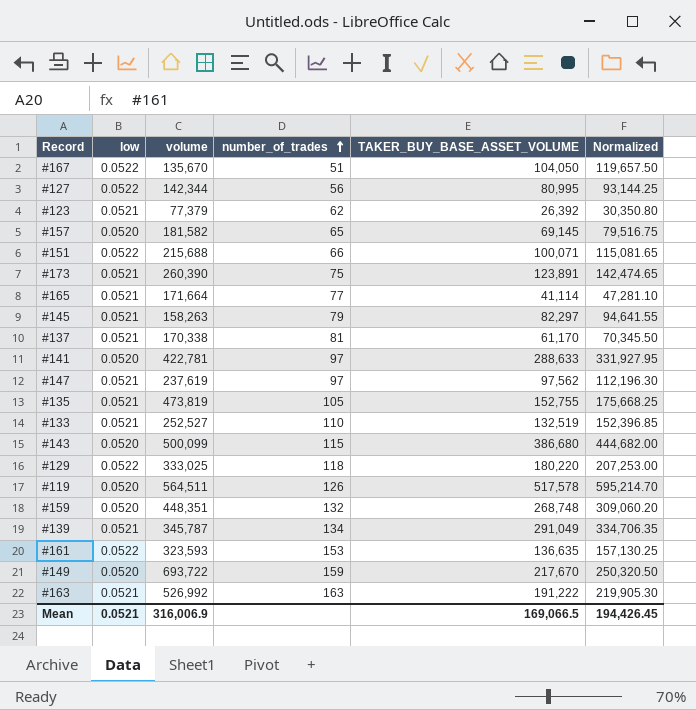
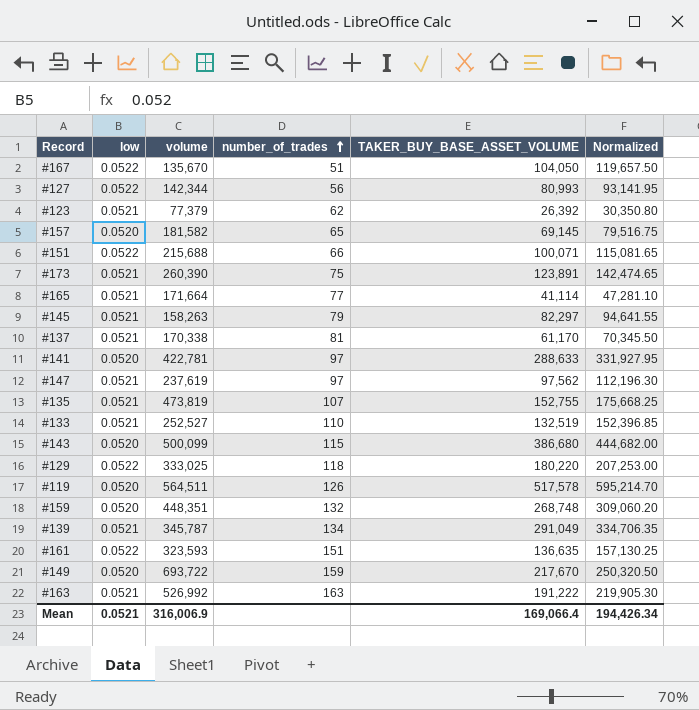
#127 | TAKER_BUY_BASE_ASSET_VOLUME: 80,995 -> 80,993
#127 | Normalized: 93,144.25 -> 93,141.95
#135 | number_of_trades: 105 -> 107
#161 | number_of_trades: 153 -> 151
Mean | TAKER_BUY_BASE_ASSET_VOLUME: 169,066.5 -> 169,066.4
Mean | Normalized: 194,426.45 -> 194,426.34

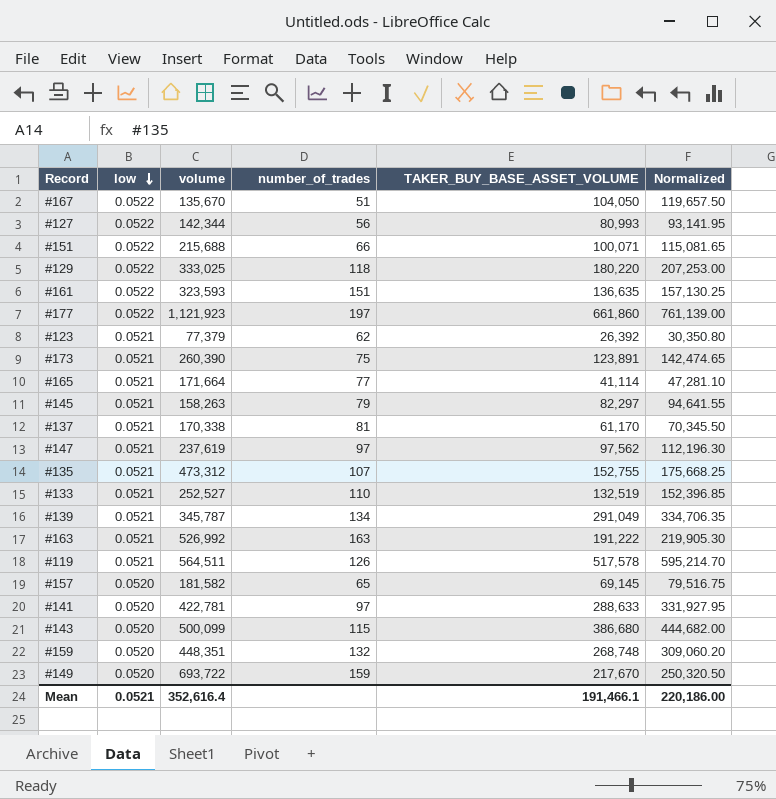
row order: number_of_trades ascending -> low descending
row #177: none -> 0.0522 | 1,121,923 | 197 | 661,860 | 761,139.00
#135 | volume: 473,819 -> 473,312
#119 | low: 0.0520 -> 0.0521
Mean | volume: 316,006.9 -> 352,616.4
Mean | TAKER_BUY_BASE_ASSET_VOLUME: 169,066.4 -> 191,466.1
Mean | Normalized: 194,426.34 -> 220,186.00

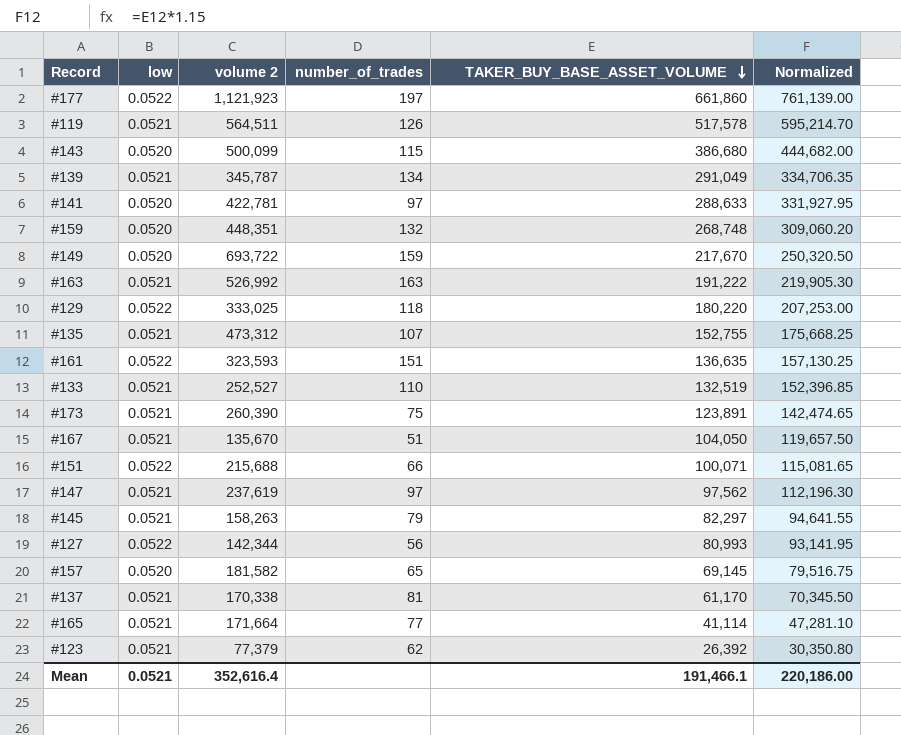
row order: low descending -> TAKER_BUY_BASE_ASSET_VOLUME descending
column name: volume -> volume 2
#167 | low: 0.0522 -> 0.0521

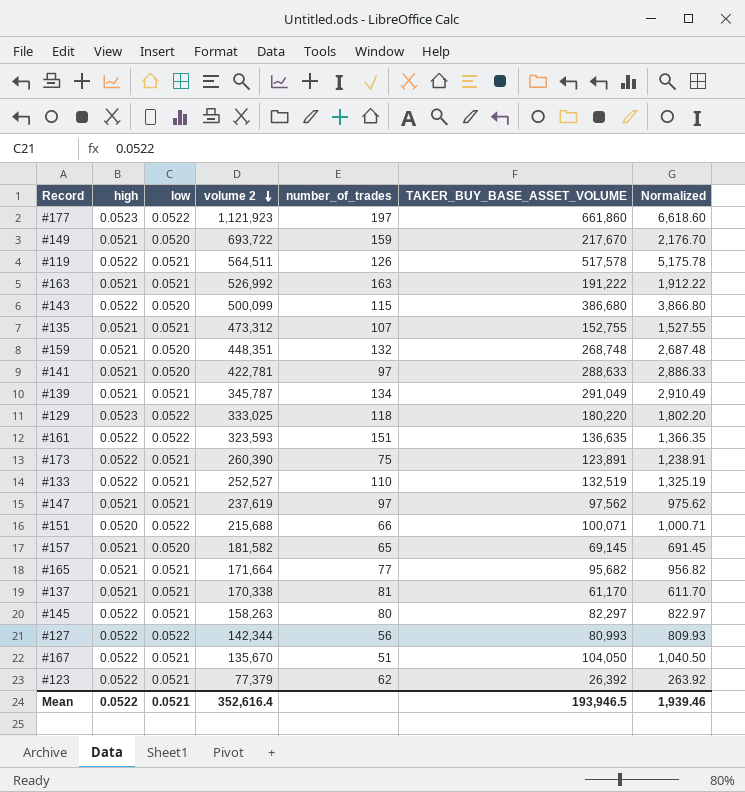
row order: TAKER_BUY_BASE_ASSET_VOLUME descending -> volume 2 descending
column high | position: none -> 2
column Normalized | formula: [TAKER_BUY_BASE_ASSET_VOLUME] * 1.15 -> [TAKER_BUY_BASE_ASSET_VOLUME] * 0.01
#165 | TAKER_BUY_BASE_ASSET_VOLUME: 41,114 -> 95,682
#145 | number_of_trades: 79 -> 80
Mean | TAKER_BUY_BASE_ASSET_VOLUME: 191,466.1 -> 193,946.5
Mean | Normalized: 220,186.00 -> 1,939.46

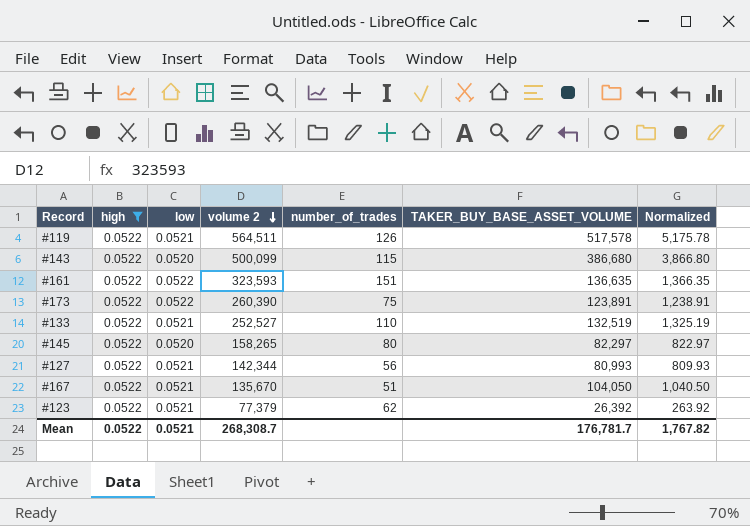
filter: none -> high = 0.0522
#173 | low: 0.0521 -> 0.0522
#145 | low: 0.0521 -> 0.0520
#145 | volume 2: 158,263 -> 158,265
#127 | low: 0.0522 -> 0.0521
Mean | volume 2: 352,616.4 -> 268,308.7
Mean | TAKER_BUY_BASE_ASSET_VOLUME: 193,946.5 -> 176,781.7
Mean | Normalized: 1,939.46 -> 1,767.82

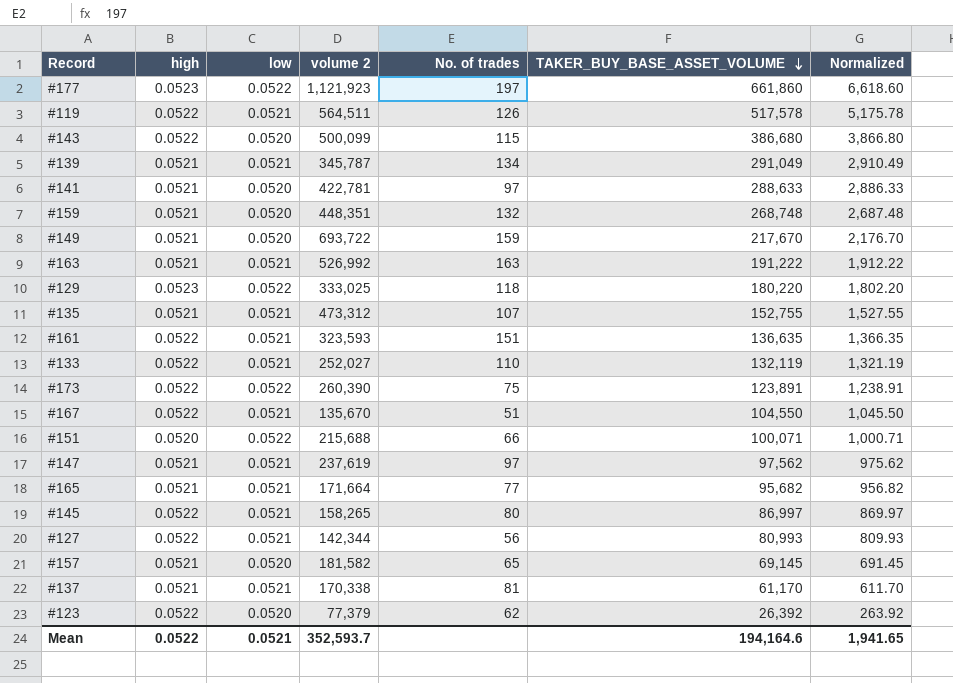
filter: high = 0.0522 -> none
row order: volume 2 descending -> TAKER_BUY_BASE_ASSET_VOLUME descending
column name: number_of_trades -> No. of trades
#161 | low: 0.0522 -> 0.0521
#133 | volume 2: 252,527 -> 252,027
#133 | TAKER_BUY_BASE_ASSET_VOLUME: 132,519 -> 132,119
#133 | Normalized: 1,325.19 -> 1,321.19
#167 | TAKER_BUY_BASE_ASSET_VOLUME: 104,050 -> 104,550
#167 | Normalized: 1,040.50 -> 1,045.50
#145 | low: 0.0520 -> 0.0521
#145 | TAKER_BUY_BASE_ASSET_VOLUME: 82,297 -> 86,997
#145 | Normalized: 822.97 -> 869.97
#123 | low: 0.0521 -> 0.0520
Mean | volume 2: 268,308.7 -> 352,593.7
Mean | TAKER_BUY_BASE_ASSET_VOLUME: 176,781.7 -> 194,164.6
Mean | Normalized: 1,767.82 -> 1,941.65

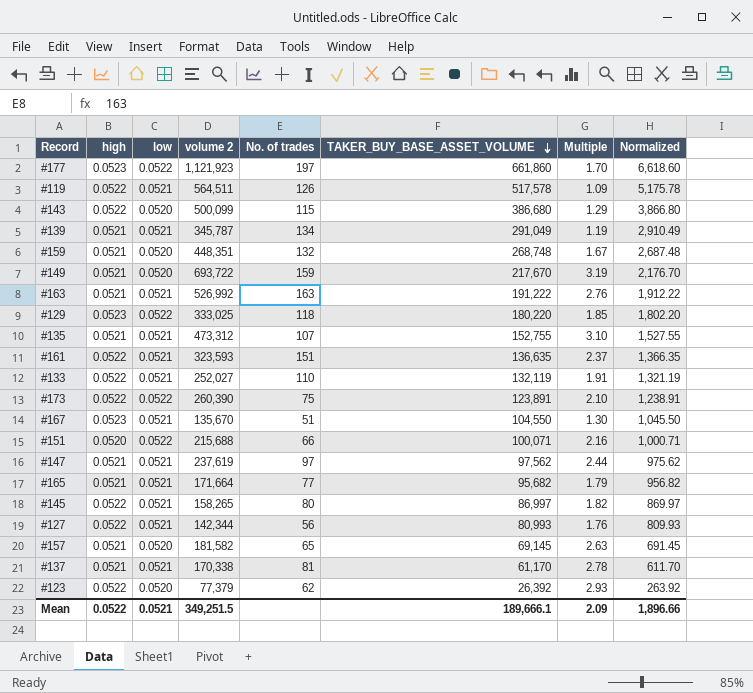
column Multiple | formula: none -> [volume 2] / [TAKER_BUY_BASE_ASSET_VOLUME]
row #141: 0.0521 | 0.0520 | 422,781 | 97 | 288,633 | 2,886.33 -> none
#167 | high: 0.0522 -> 0.0523
Mean | volume 2: 352,593.7 -> 349,251.5
Mean | TAKER_BUY_BASE_ASSET_VOLUME: 194,164.6 -> 189,666.1
Mean | Normalized: 1,941.65 -> 1,896.66

